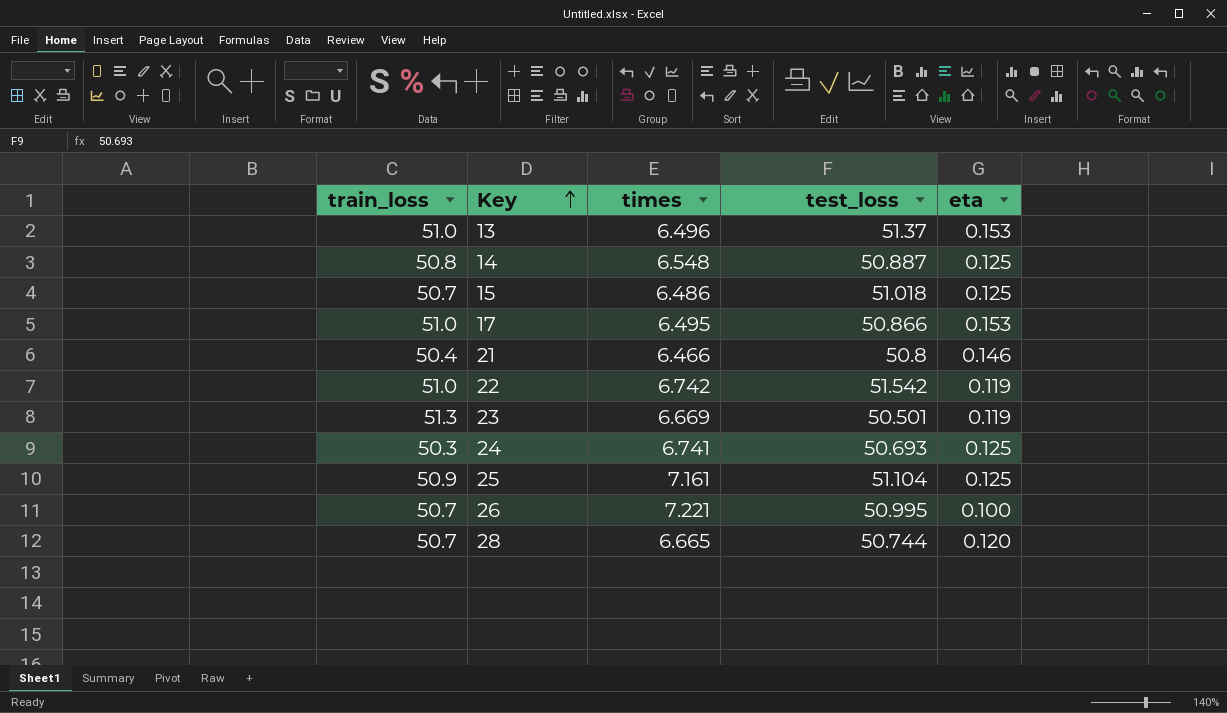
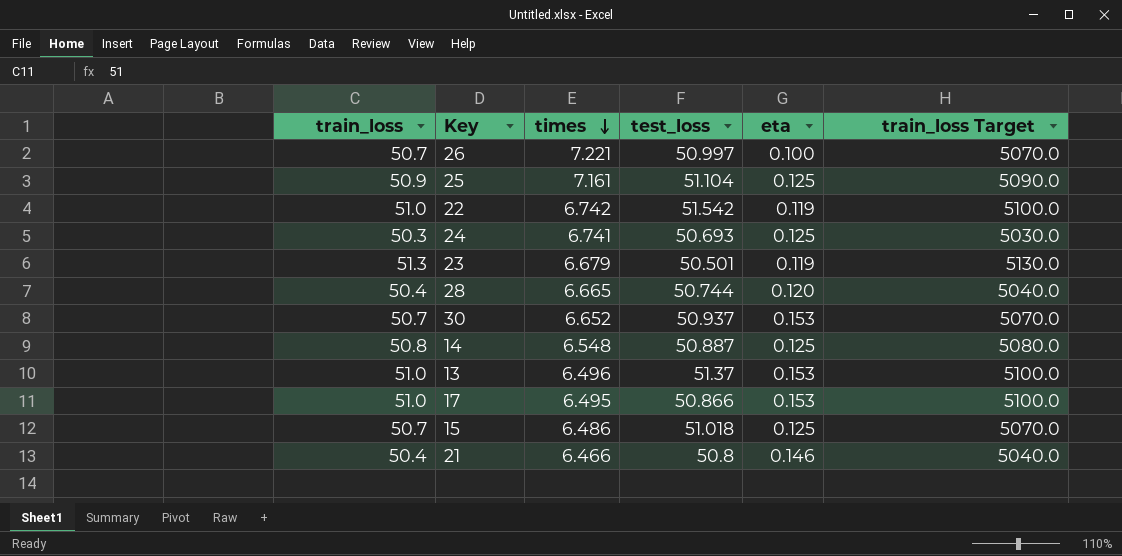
row order: Key ascending -> times descending
column train_loss Target | formula: none -> [train_loss] * 100
26 | test_loss: 50.995 -> 50.997
23 | times: 6.669 -> 6.679
28 | train_loss: 50.7 -> 50.4
row 30: none -> 50.7 | 6.652 | 50.937 | 0.153 | 5070.0

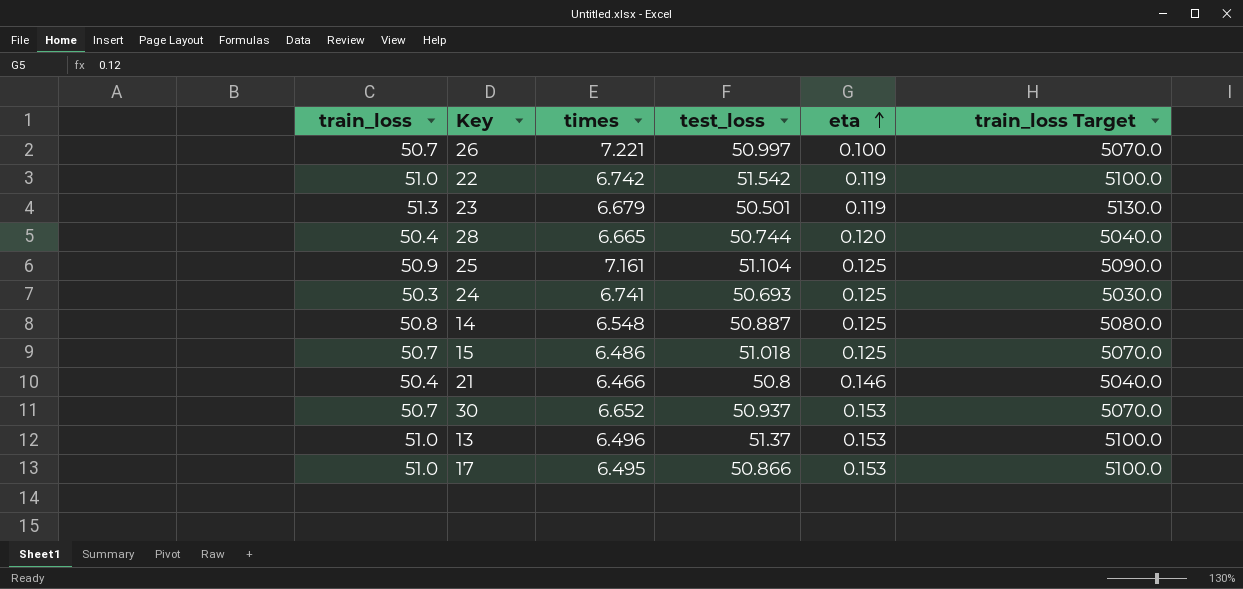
row order: times descending -> eta ascending

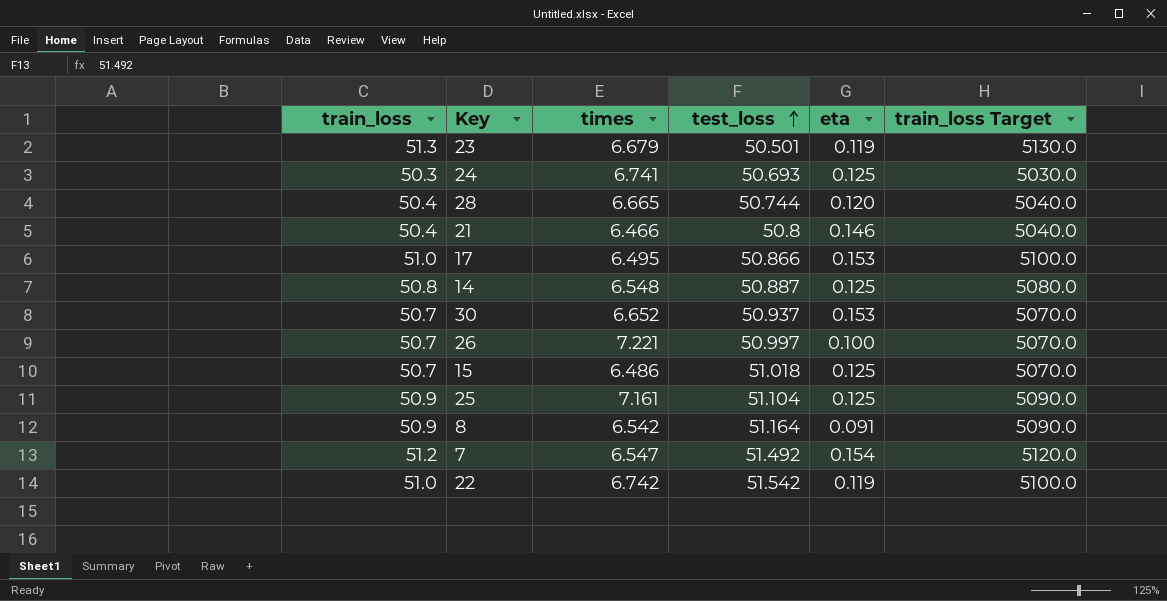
row order: eta ascending -> test_loss ascending
row 13: 51.0 | 6.496 | 51.37 | 0.153 | 5100.0 -> none
row 8: none -> 50.9 | 6.542 | 51.164 | 0.091 | 5090.0
row 7: none -> 51.2 | 6.547 | 51.492 | 0.154 | 5120.0

